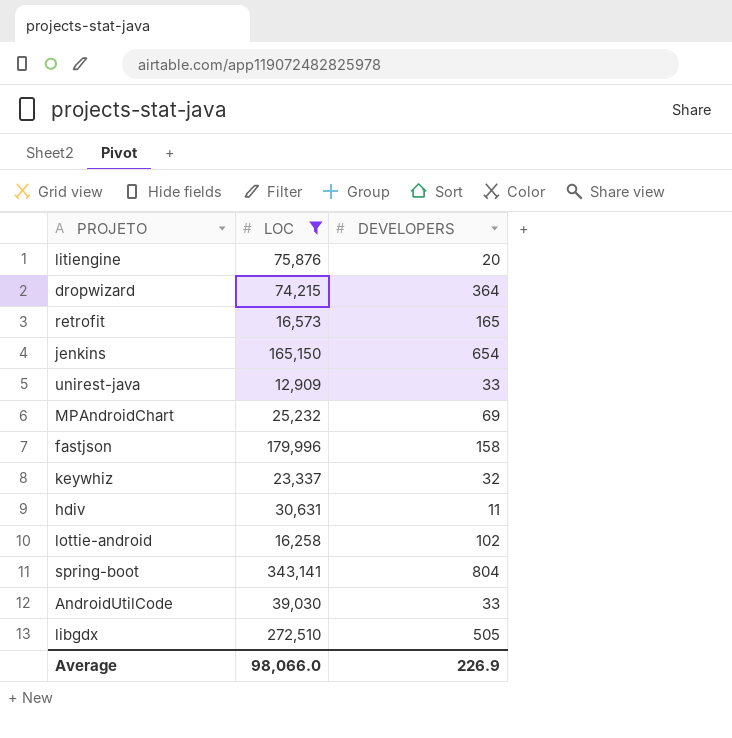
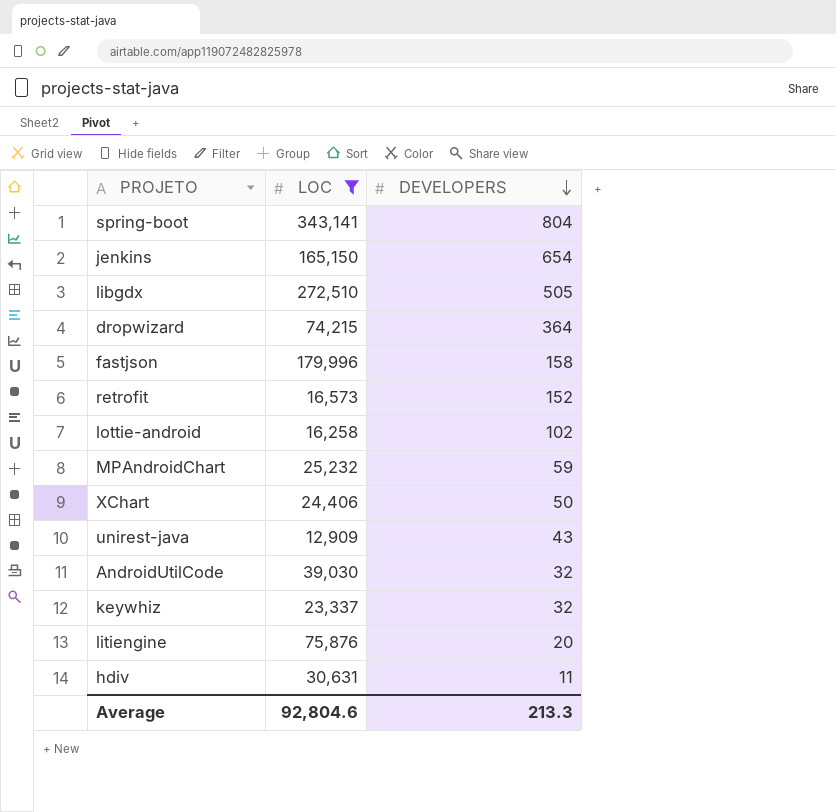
row order: none -> DEVELOPERS descending
retrofit | DEVELOPERS: 165 -> 152
MPAndroidChart | DEVELOPERS: 69 -> 59
row XChart: none -> 24,406 | 50
unirest-java | DEVELOPERS: 33 -> 43
AndroidUtilCode | DEVELOPERS: 33 -> 32
Average | LOC: 98,066.0 -> 92,804.6
Average | DEVELOPERS: 226.9 -> 213.3

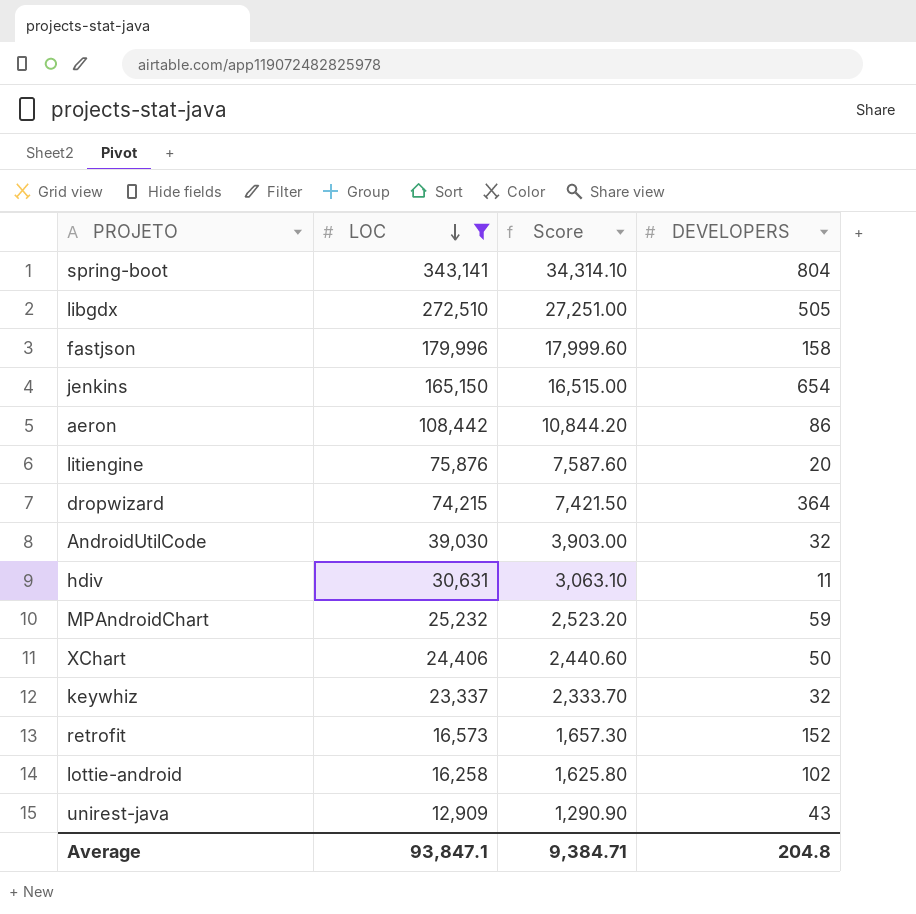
row order: DEVELOPERS descending -> LOC descending
column Score | formula: none -> [LOC] * 0.1
row aeron: none -> 108,442 | 10,844.20 | 86
Average | LOC: 92,804.6 -> 93,847.1
Average | DEVELOPERS: 213.3 -> 204.8

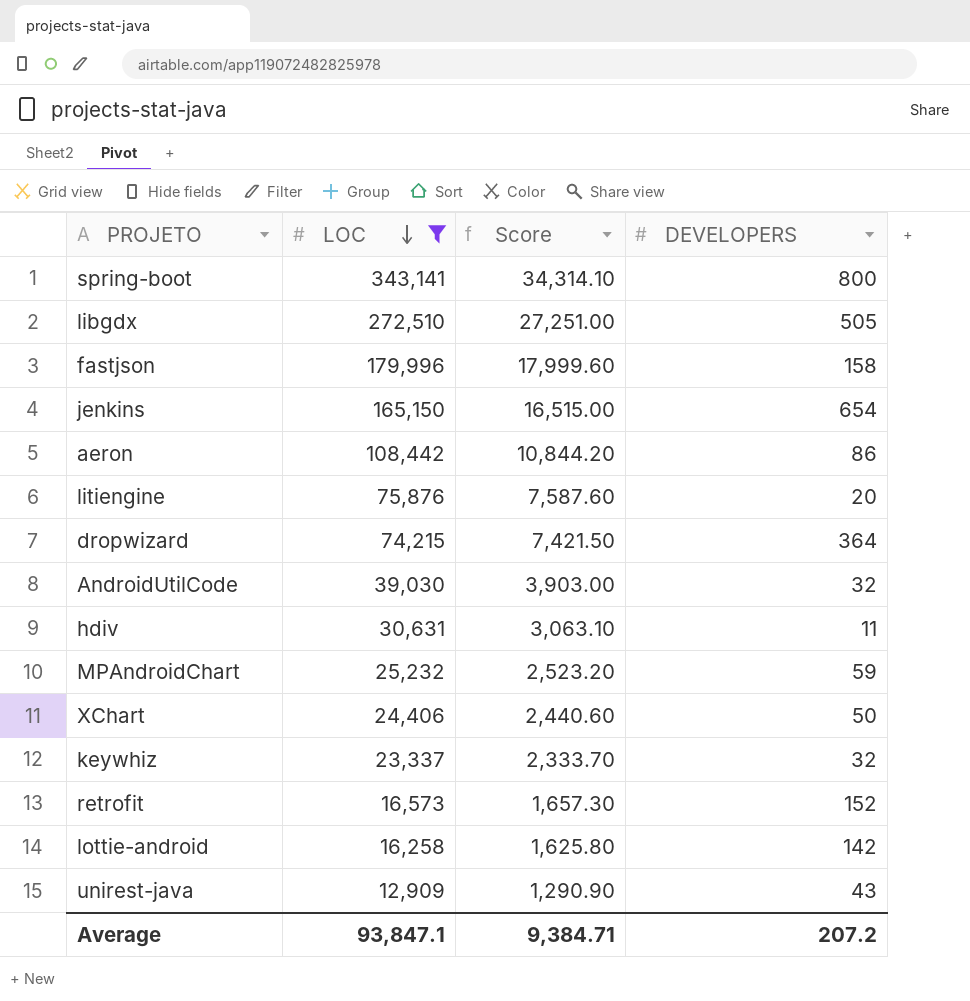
spring-boot | DEVELOPERS: 804 -> 800
lottie-android | DEVELOPERS: 102 -> 142
Average | DEVELOPERS: 204.8 -> 207.2

